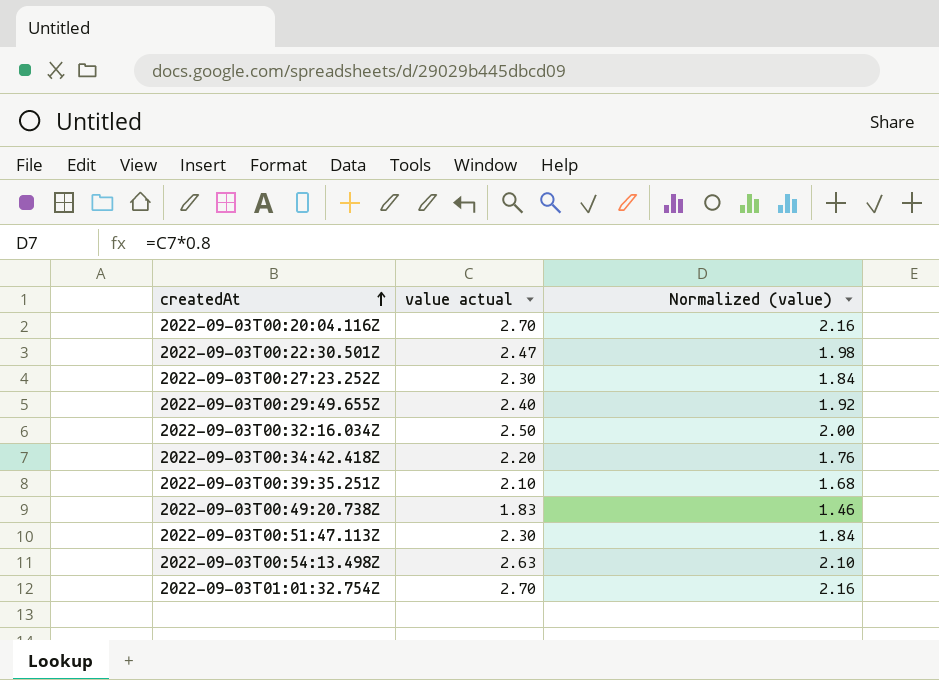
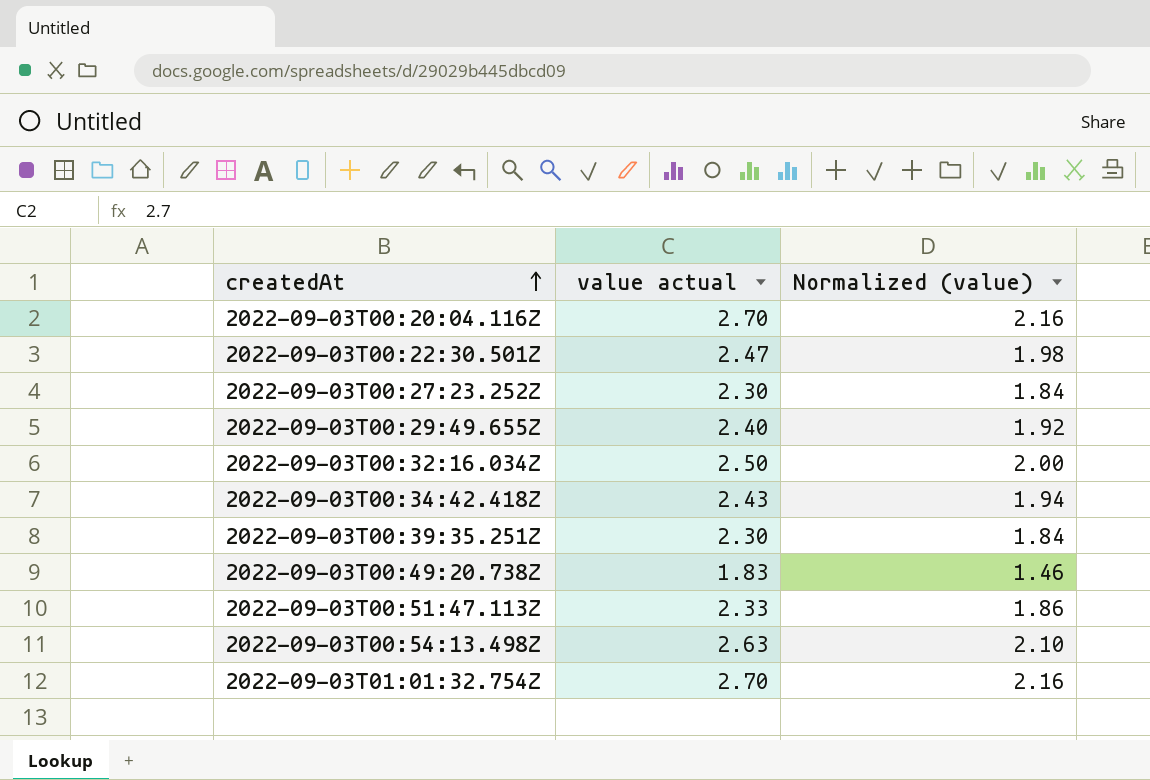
2022-09-03T00:34:42.418Z | value actual: 2.20 -> 2.43
2022-09-03T00:34:42.418Z | Normalized (value): 1.76 -> 1.94
2022-09-03T00:39:35.251Z | value actual: 2.10 -> 2.30
2022-09-03T00:39:35.251Z | Normalized (value): 1.68 -> 1.84
2022-09-03T00:51:47.113Z | value actual: 2.30 -> 2.33
2022-09-03T00:51:47.113Z | Normalized (value): 1.84 -> 1.86

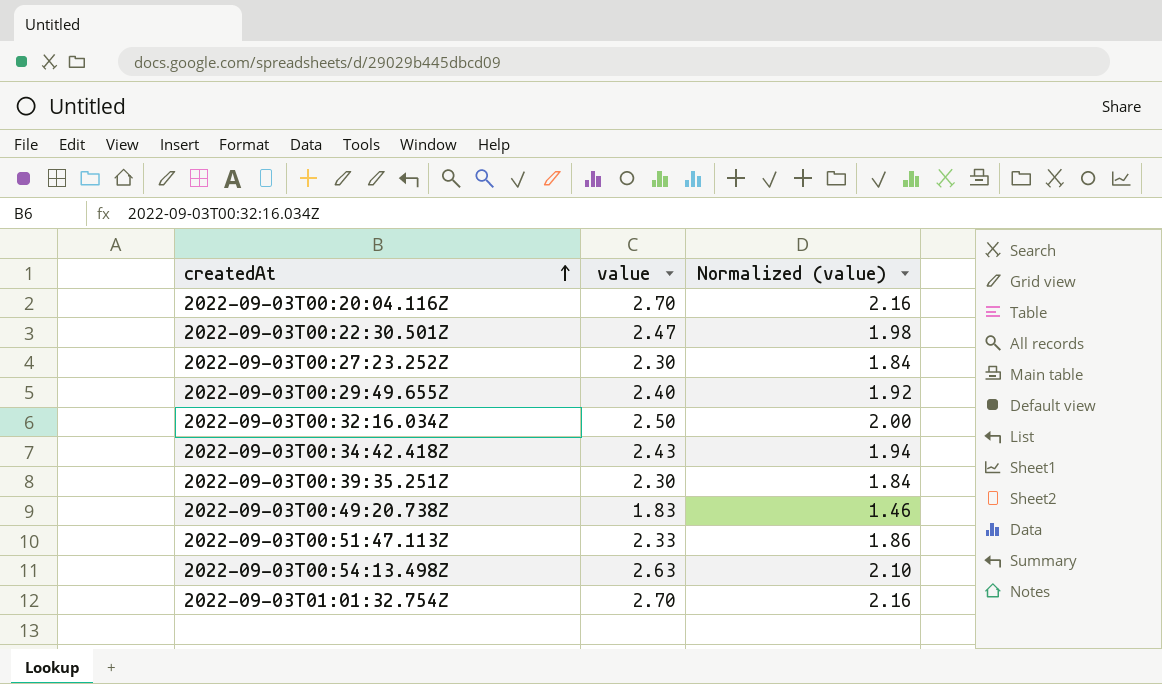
column name: value actual -> value

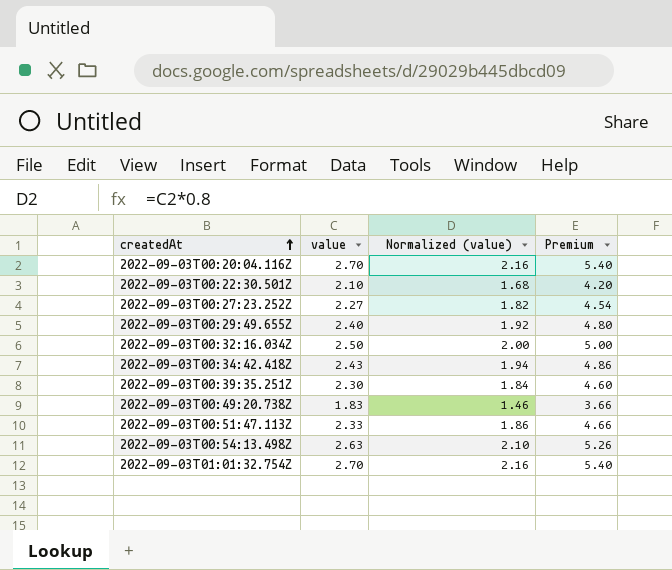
column Premium | formula: none -> [value] * 2
2022-09-03T00:22:30.501Z | value: 2.47 -> 2.10
2022-09-03T00:22:30.501Z | Normalized (value): 1.98 -> 1.68
2022-09-03T00:27:23.252Z | value: 2.30 -> 2.27
2022-09-03T00:27:23.252Z | Normalized (value): 1.84 -> 1.82

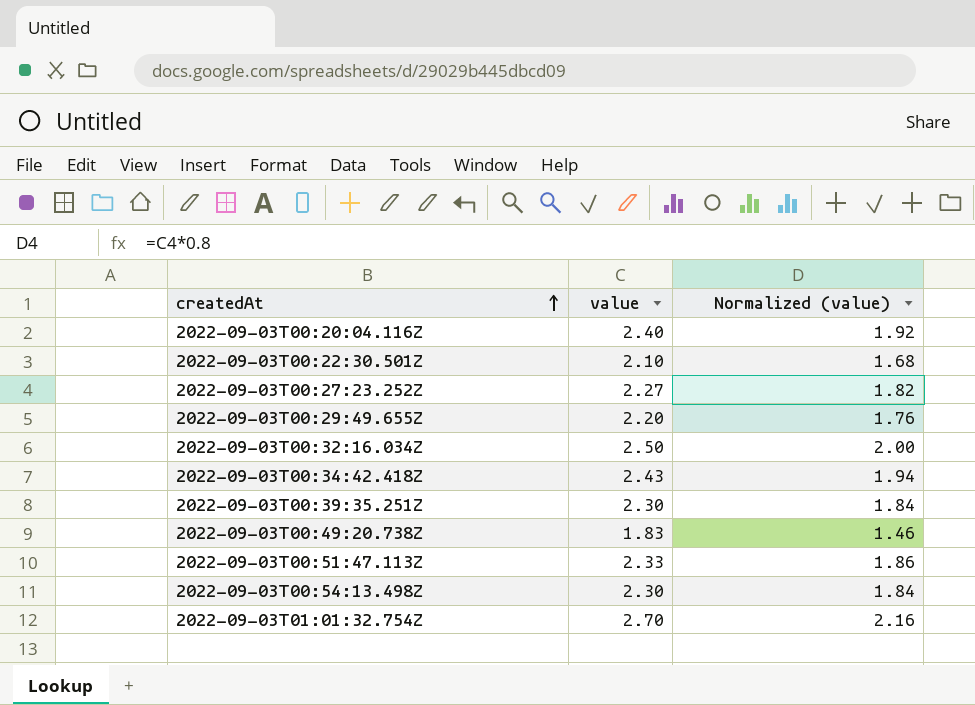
column Premium | formula: [value] * 2 -> none
2022-09-03T00:20:04.116Z | value: 2.70 -> 2.40
2022-09-03T00:20:04.116Z | Normalized (value): 2.16 -> 1.92
2022-09-03T00:29:49.655Z | value: 2.40 -> 2.20
2022-09-03T00:29:49.655Z | Normalized (value): 1.92 -> 1.76
2022-09-03T00:54:13.498Z | value: 2.63 -> 2.30
2022-09-03T00:54:13.498Z | Normalized (value): 2.10 -> 1.84

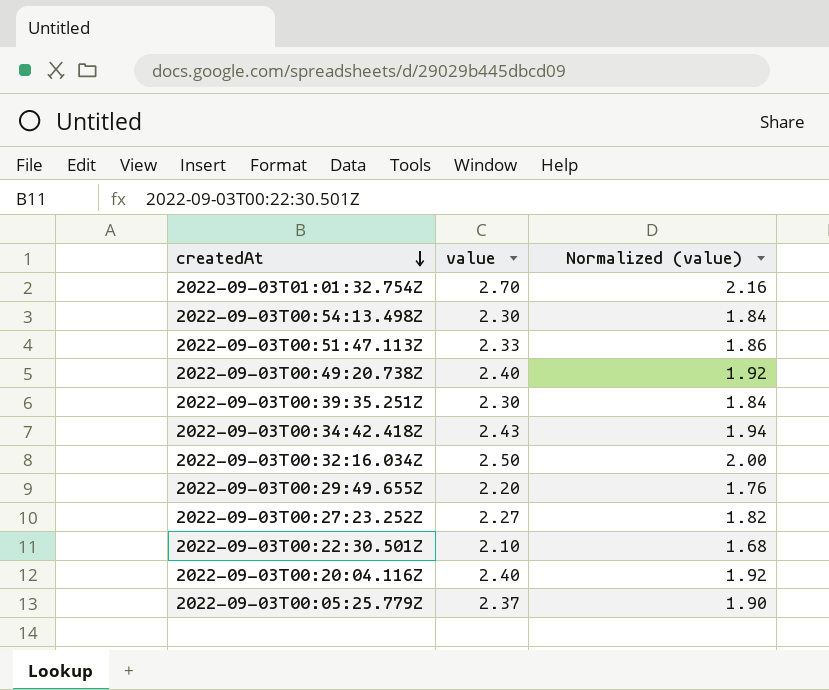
row order: createdAt ascending -> createdAt descending
2022-09-03T00:49:20.738Z | value: 1.83 -> 2.40
2022-09-03T00:49:20.738Z | Normalized (value): 1.46 -> 1.92
row 2022-09-03T00:05:25.779Z: none -> 2.37 | 1.90

